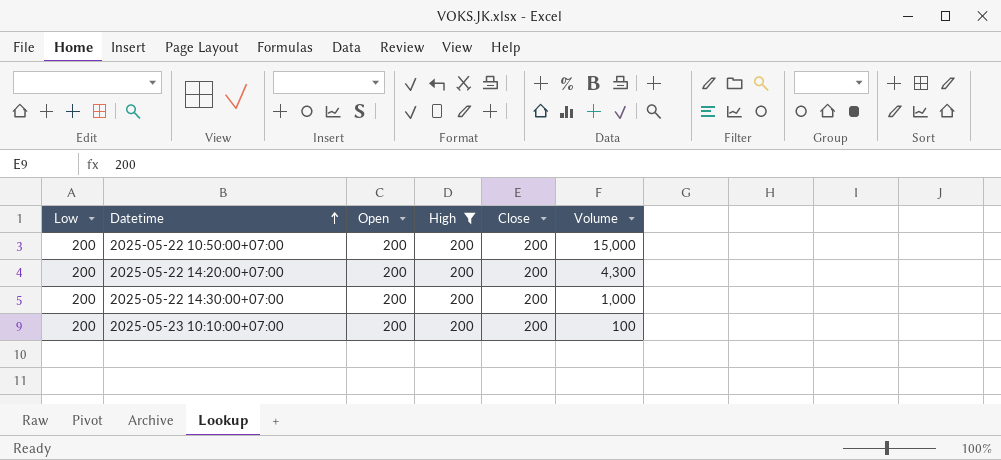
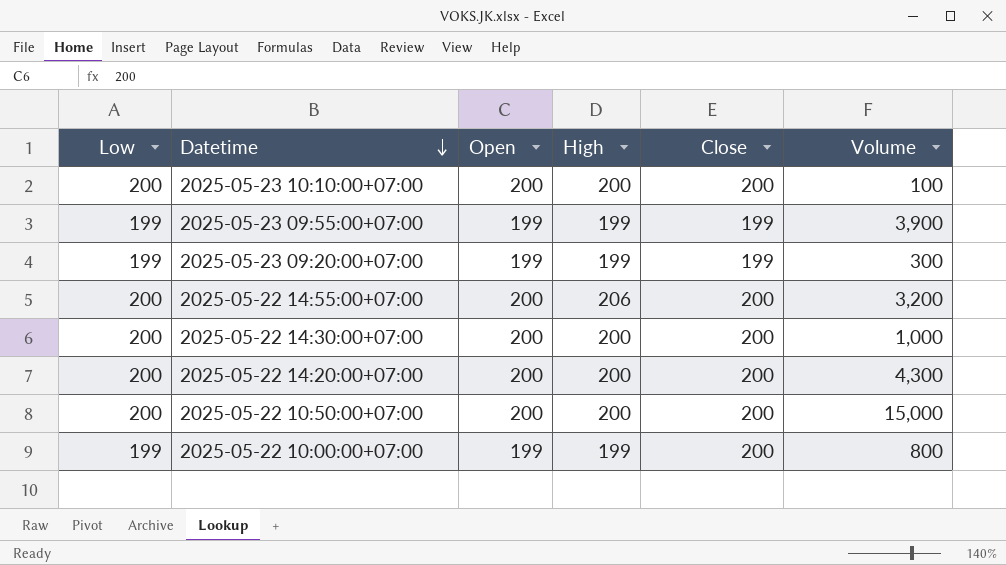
filter: High = 200 -> none
row order: Datetime ascending -> Datetime descending

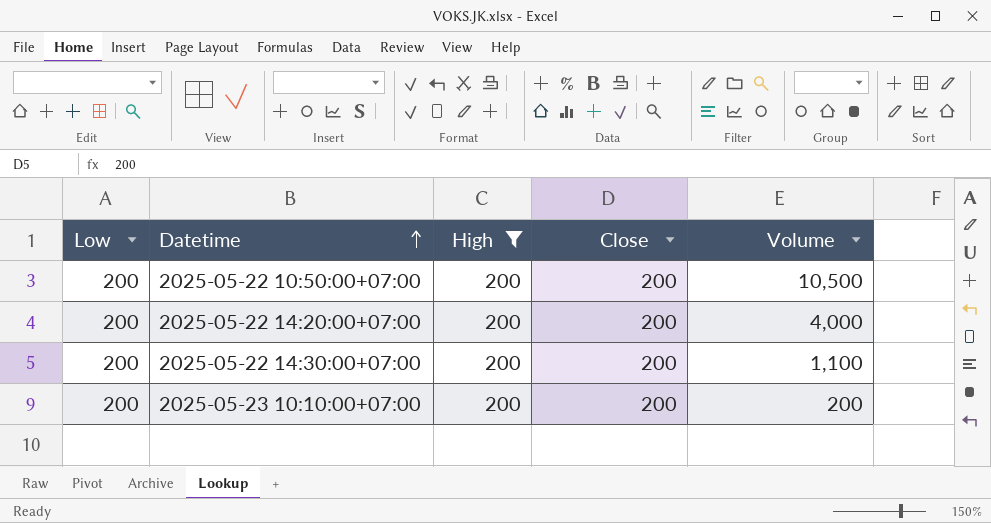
filter: none -> High = 200
row order: Datetime descending -> Datetime ascending
column Open | position: 3 -> none
2025-05-22 10:50:00+07:00 | Volume: 15,000 -> 10,500
2025-05-22 14:20:00+07:00 | Volume: 4,300 -> 4,000
2025-05-22 14:30:00+07:00 | Volume: 1,000 -> 1,100
2025-05-23 10:10:00+07:00 | Volume: 100 -> 200

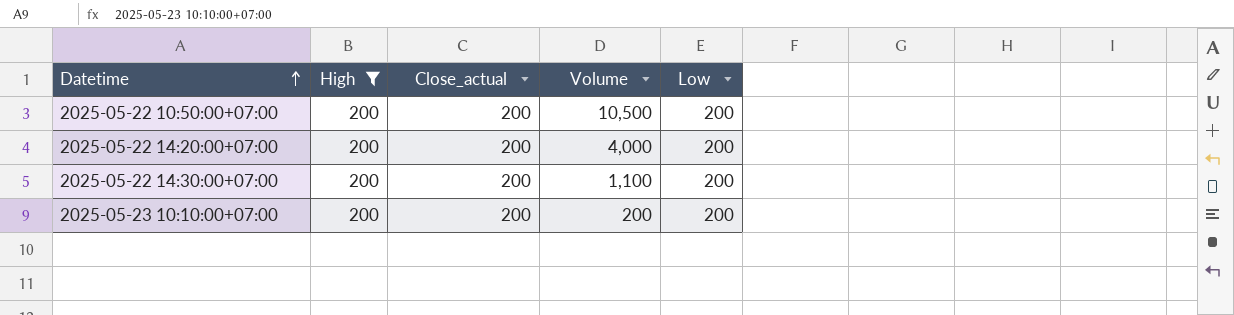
column name: Close -> Close_actual
column Low | position: 1 -> 5

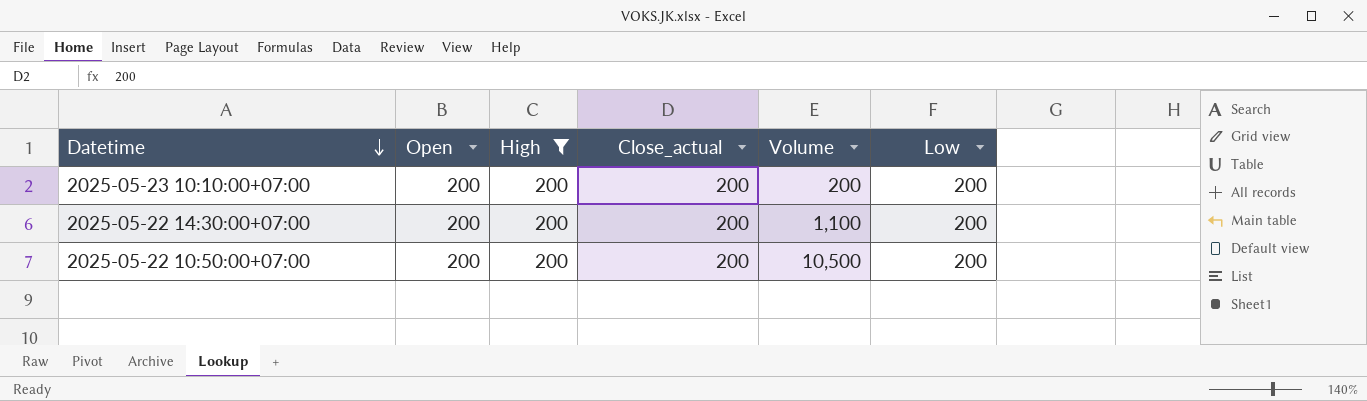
row order: Datetime ascending -> Datetime descending
column Open | position: none -> 2
row 2025-05-22 14:20:00+07:00: 200 | 200 | 4,000 | 200 -> none

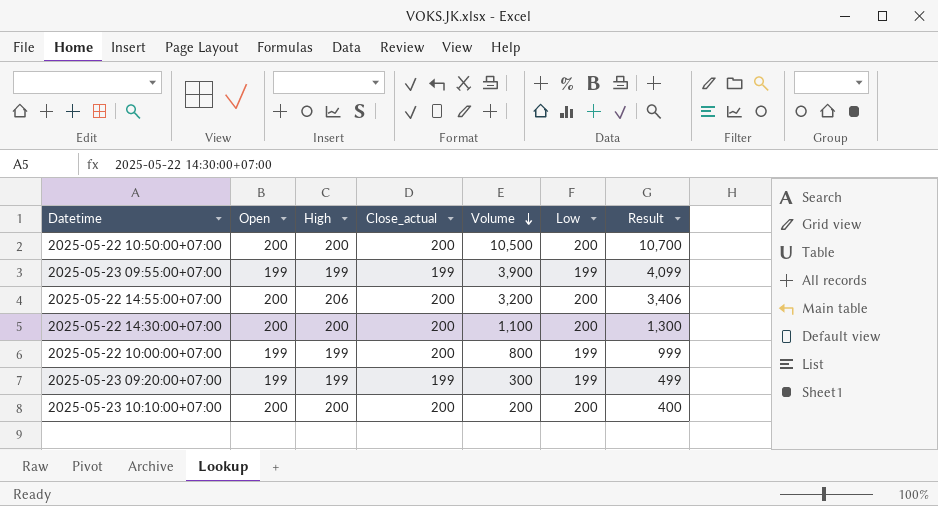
filter: High = 200 -> none
row order: Datetime descending -> Volume descending
column Result | formula: none -> [High] + [Volume]

